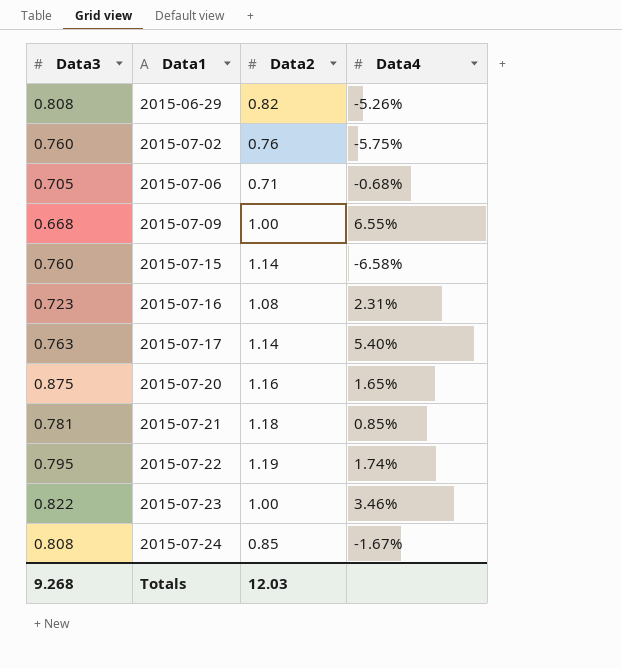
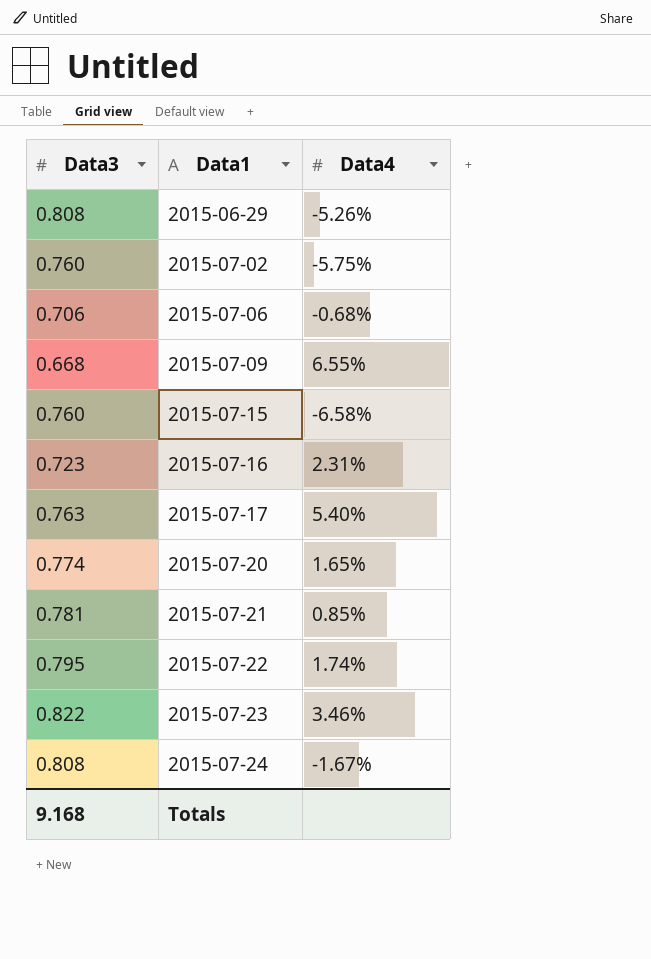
column Data2 | position: 3 -> none
2015-07-06 | Data3: 0.705 -> 0.706
2015-07-20 | Data3: 0.875 -> 0.774
Totals | Data3: 9.268 -> 9.168

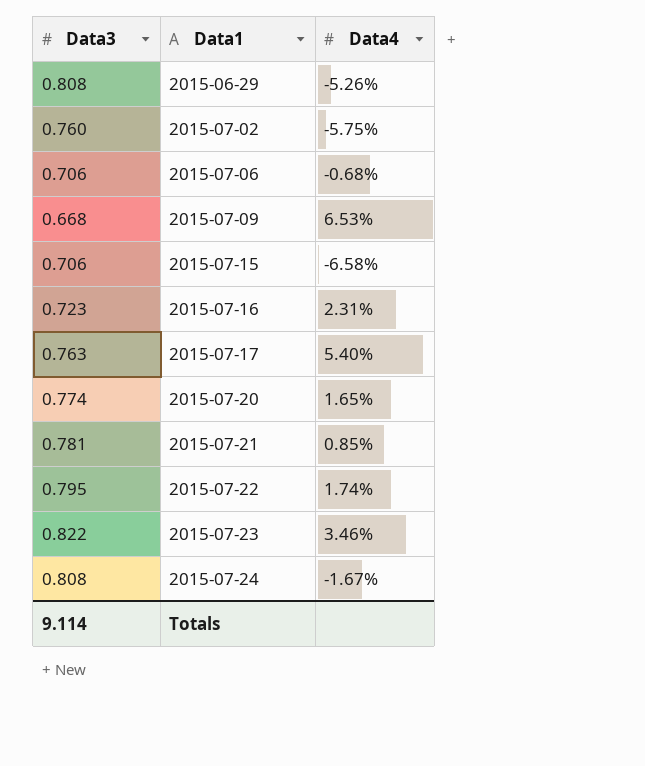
2015-07-09 | Data4: 6.55% -> 6.53%
2015-07-15 | Data3: 0.760 -> 0.706
Totals | Data3: 9.168 -> 9.114

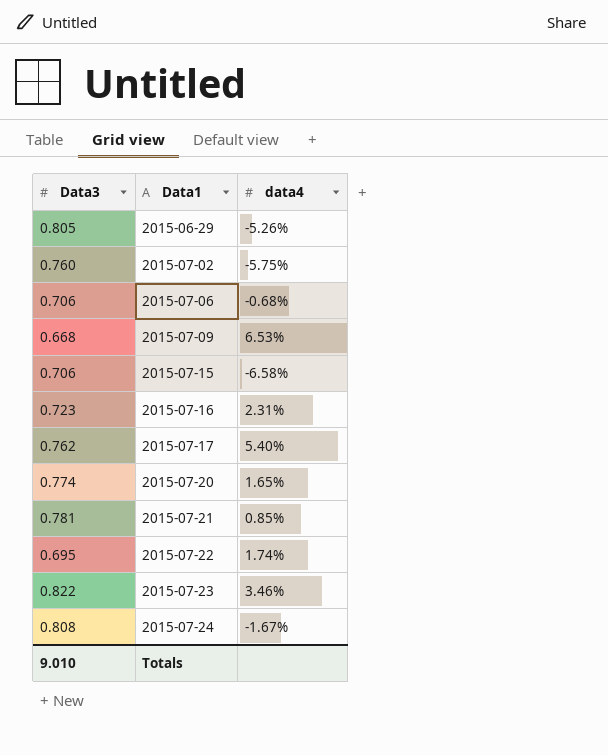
column name: Data4 -> data4
2015-06-29 | Data3: 0.808 -> 0.805
2015-07-17 | Data3: 0.763 -> 0.762
2015-07-22 | Data3: 0.795 -> 0.695
Totals | Data3: 9.114 -> 9.010

